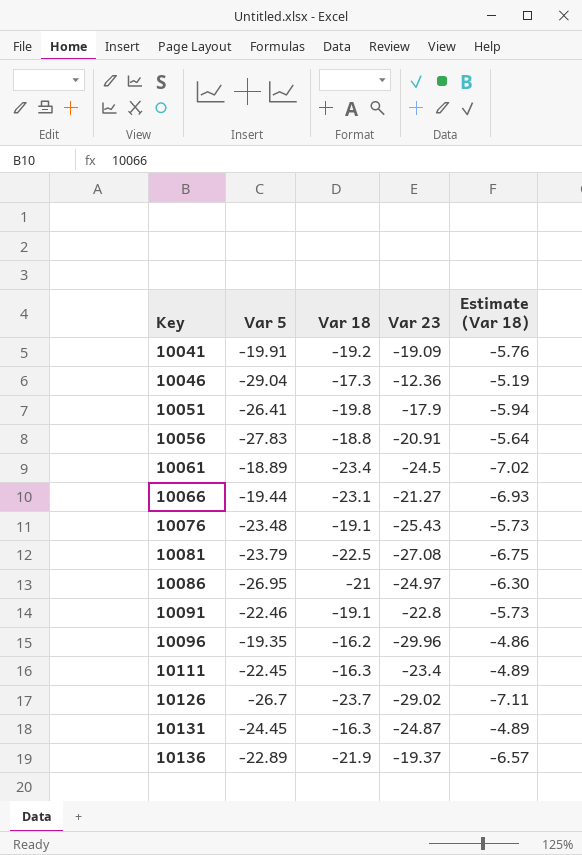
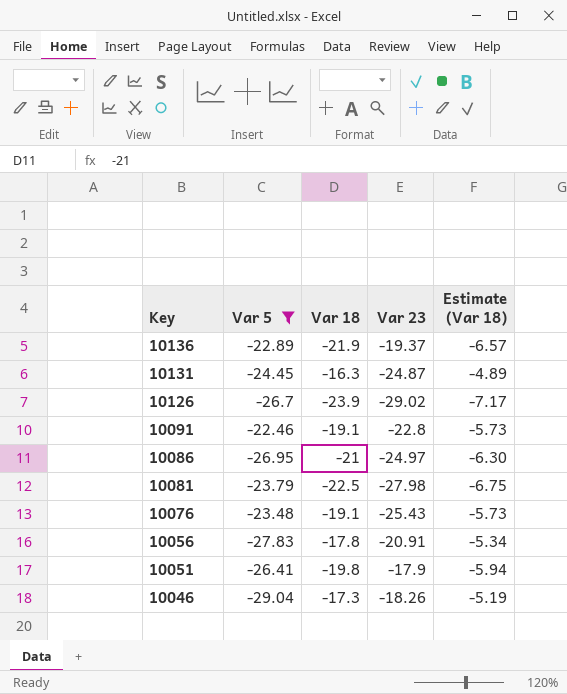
filter: none -> Var 5 <= -22.46
row order: Key ascending -> Key descending
10126 | Var 18: -23.7 -> -23.9
10126 | Estimate (Var 18): -7.11 -> -7.17
10081 | Var 23: -27.08 -> -27.98
10056 | Var 18: -18.8 -> -17.8
10056 | Estimate (Var 18): -5.64 -> -5.34
10046 | Var 23: -12.36 -> -18.26

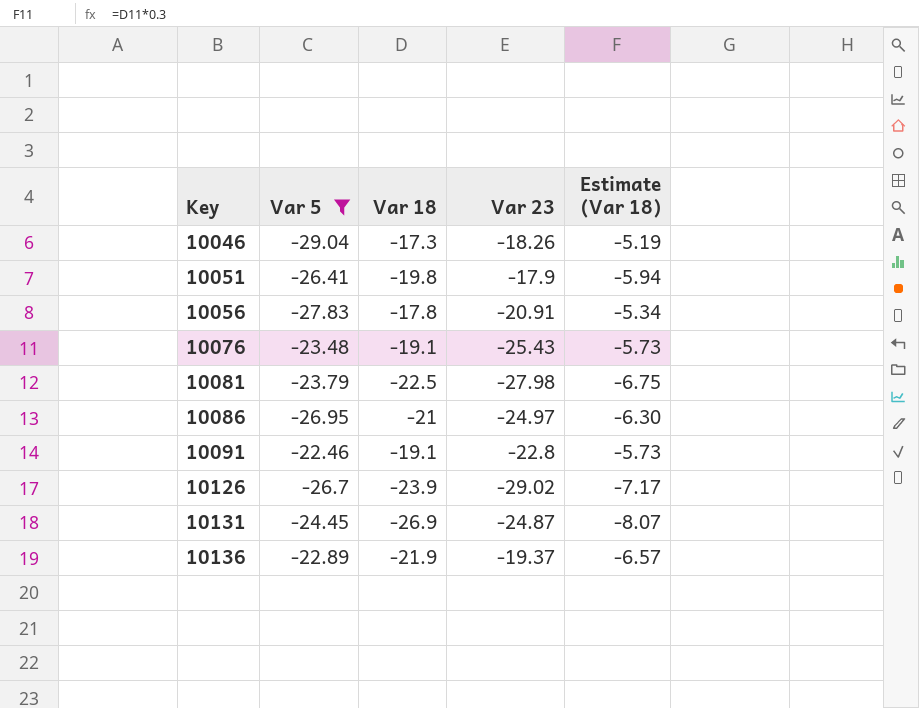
row order: Key descending -> Key ascending
10131 | Var 18: -16.3 -> -26.9
10131 | Estimate (Var 18): -4.89 -> -8.07

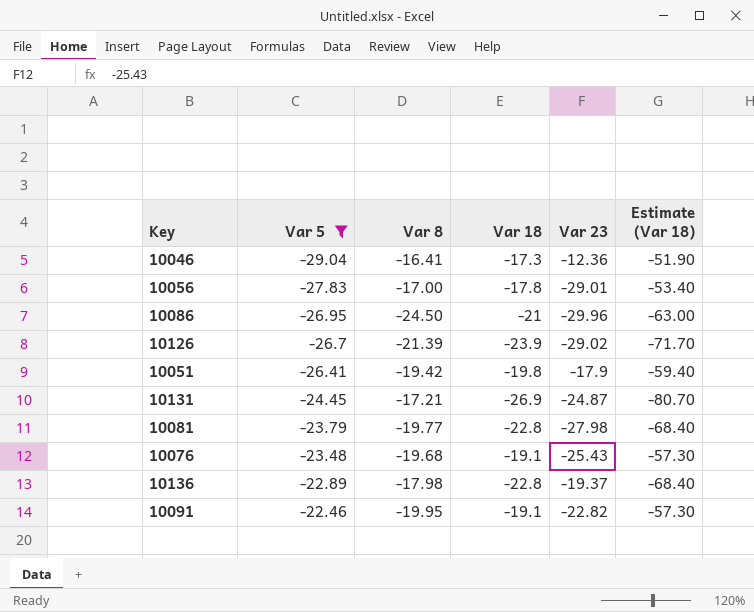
row order: Key ascending -> Var 5 ascending
column Var 8 | position: none -> 3
column Estimate (Var 18) | formula: [Var 18] * 0.3 -> [Var 18] * 3
10046 | Var 23: -18.26 -> -12.36
10056 | Var 23: -20.91 -> -29.01
10086 | Var 23: -24.97 -> -29.96
10081 | Var 18: -22.5 -> -22.8
10136 | Var 18: -21.9 -> -22.8
10091 | Var 23: -22.8 -> -22.82

